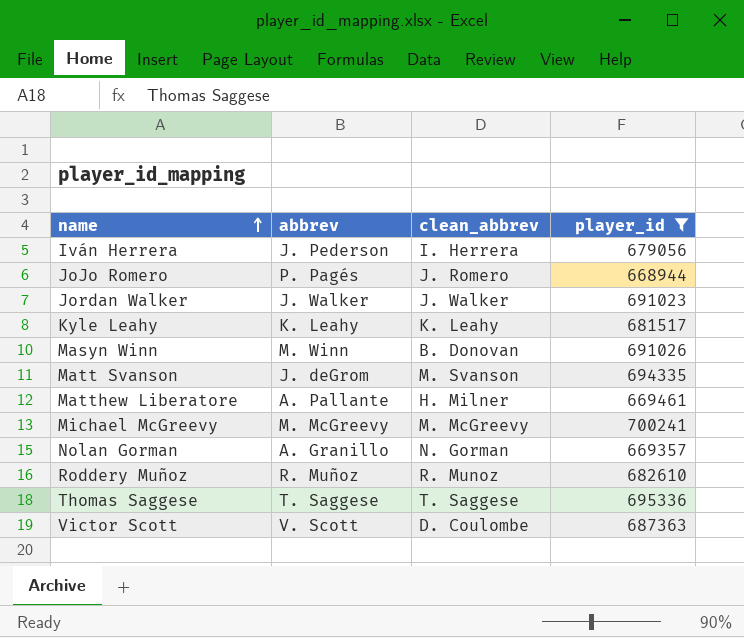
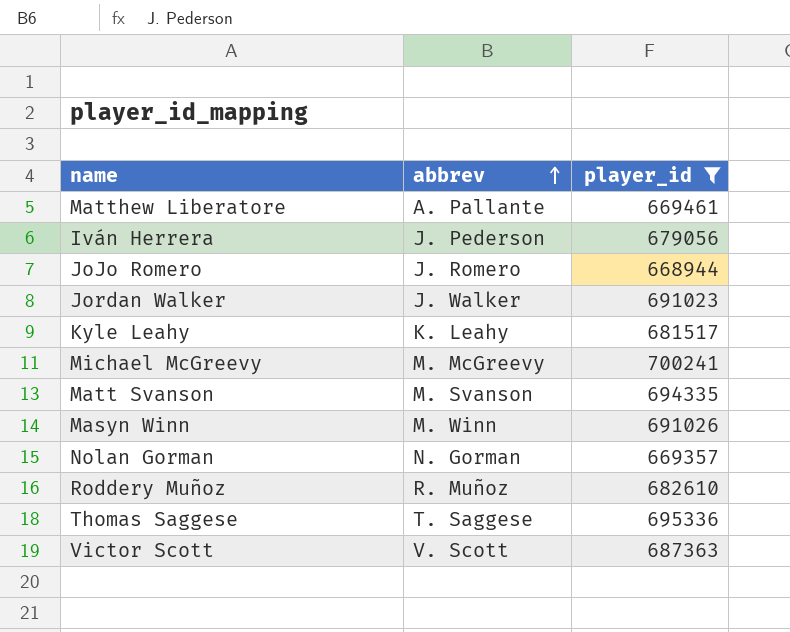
row order: name ascending -> abbrev ascending
column clean_abbrev | position: 3 -> none
JoJo Romero | abbrev: P. Pagés -> J. Romero
Matt Svanson | abbrev: J. deGrom -> M. Svanson
Nolan Gorman | abbrev: A. Granillo -> N. Gorman

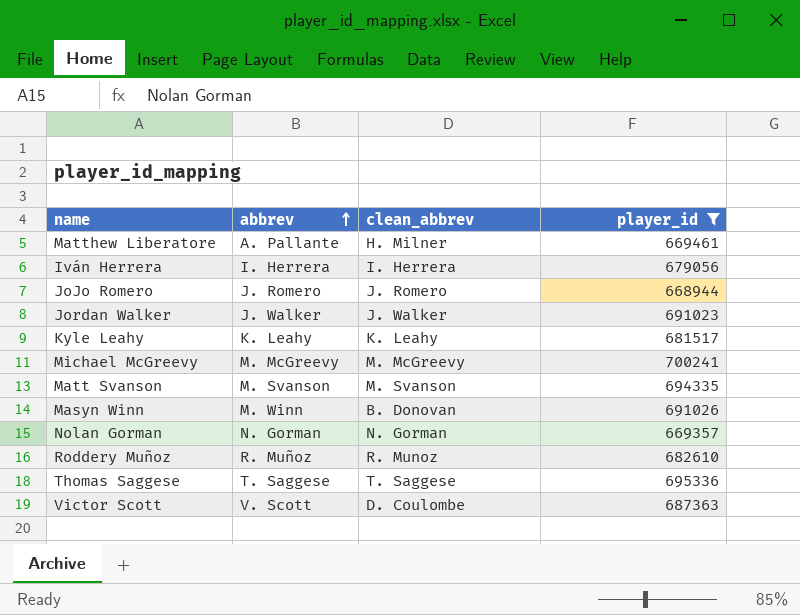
column clean_abbrev | position: none -> 3
Iván Herrera | abbrev: J. Pederson -> I. Herrera

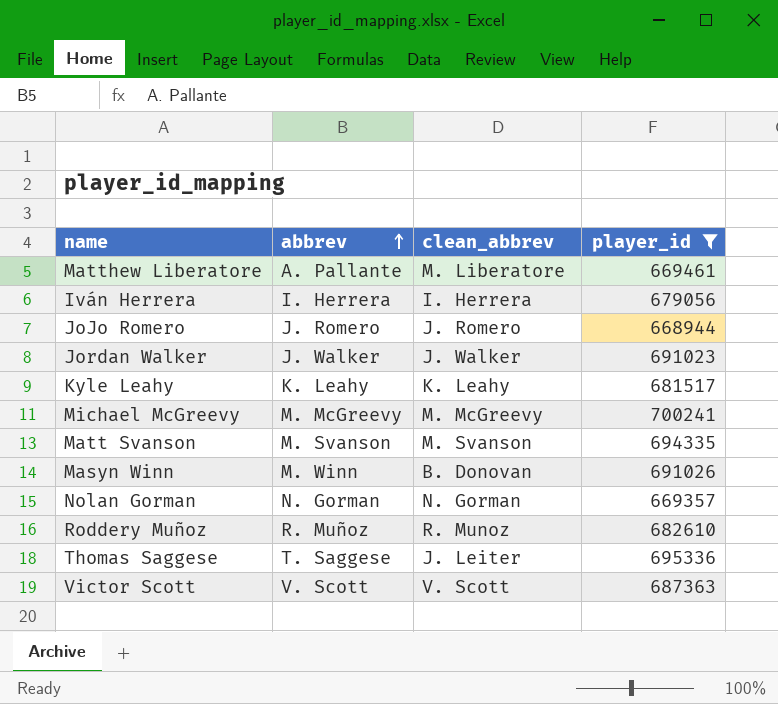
Matthew Liberatore | clean_abbrev: H. Milner -> M. Liberatore
Thomas Saggese | clean_abbrev: T. Saggese -> J. Leiter
Victor Scott | clean_abbrev: D. Coulombe -> V. Scott

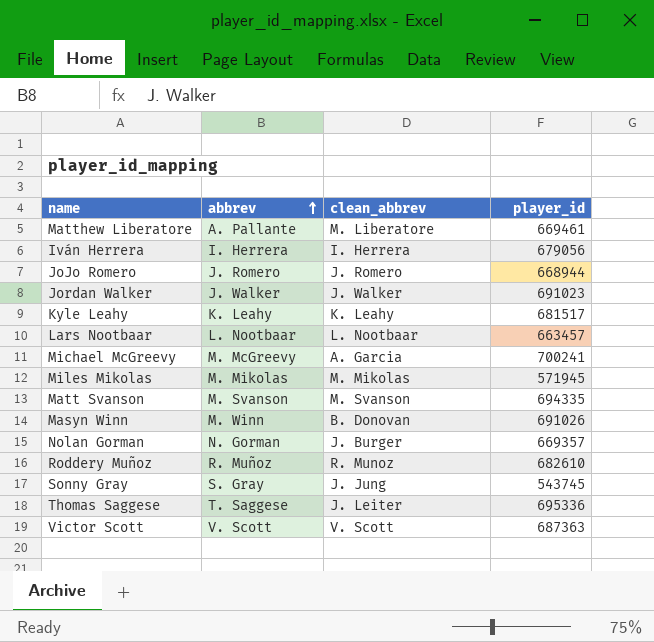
filter: player_id >= 668944 -> none
Michael McGreevy | clean_abbrev: M. McGreevy -> A. Garcia
Nolan Gorman | clean_abbrev: N. Gorman -> J. Burger

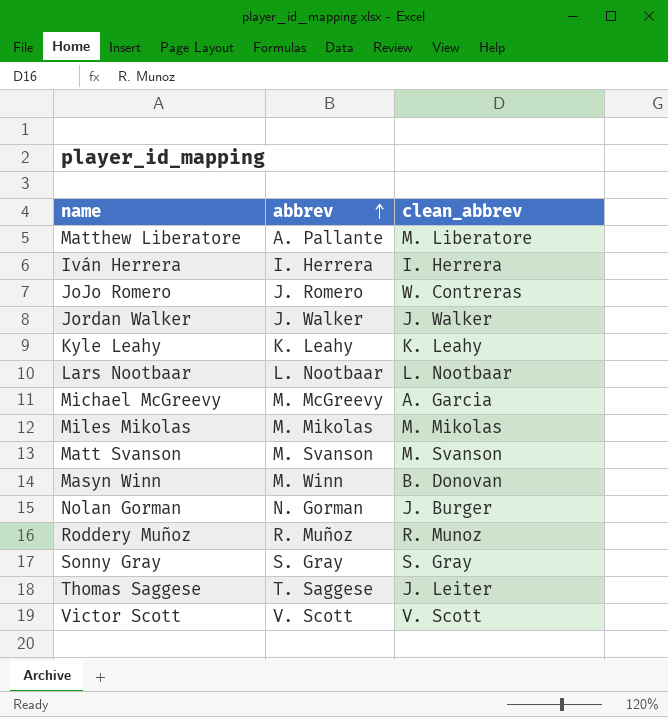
column player_id | position: 4 -> none
JoJo Romero | clean_abbrev: J. Romero -> W. Contreras
Sonny Gray | clean_abbrev: J. Jung -> S. Gray

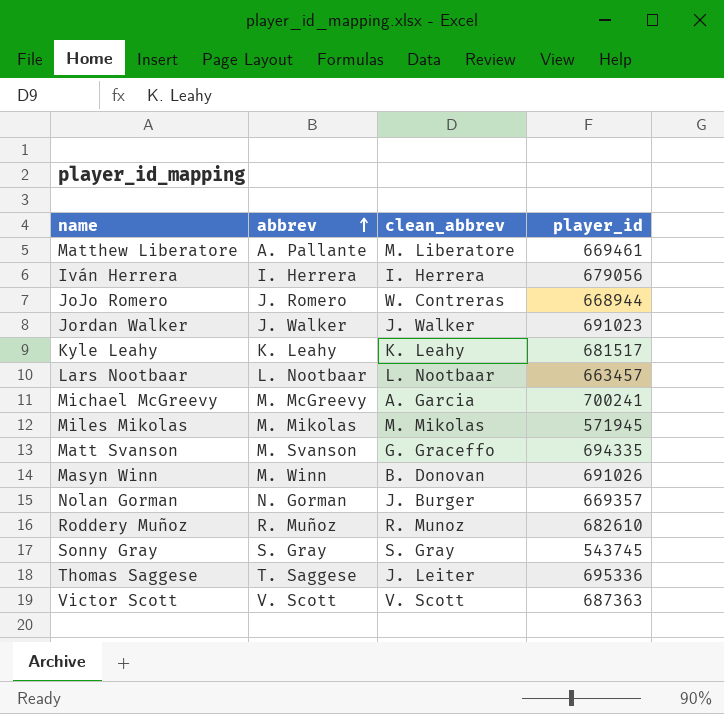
column player_id | position: none -> 4
Matt Svanson | clean_abbrev: M. Svanson -> G. Graceffo

